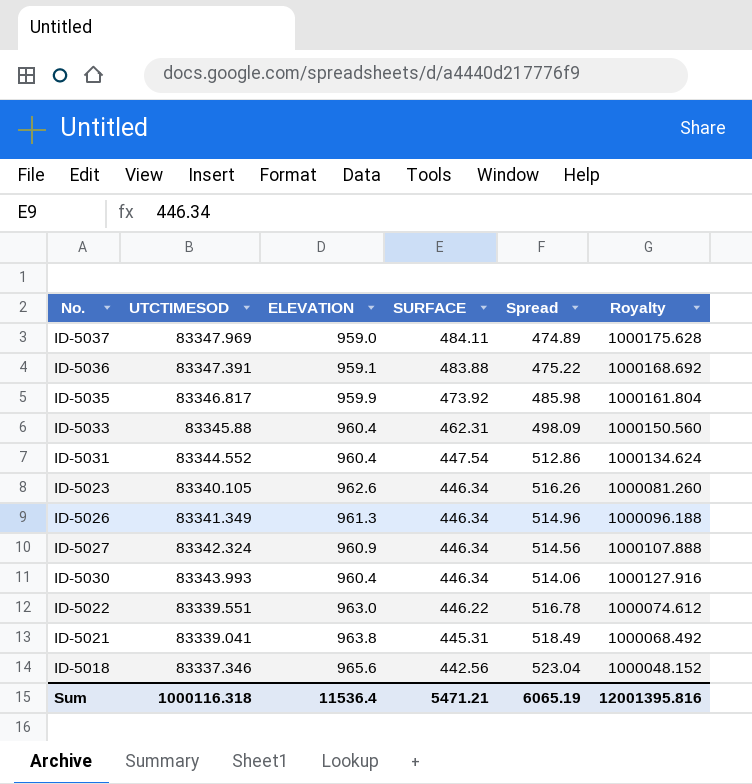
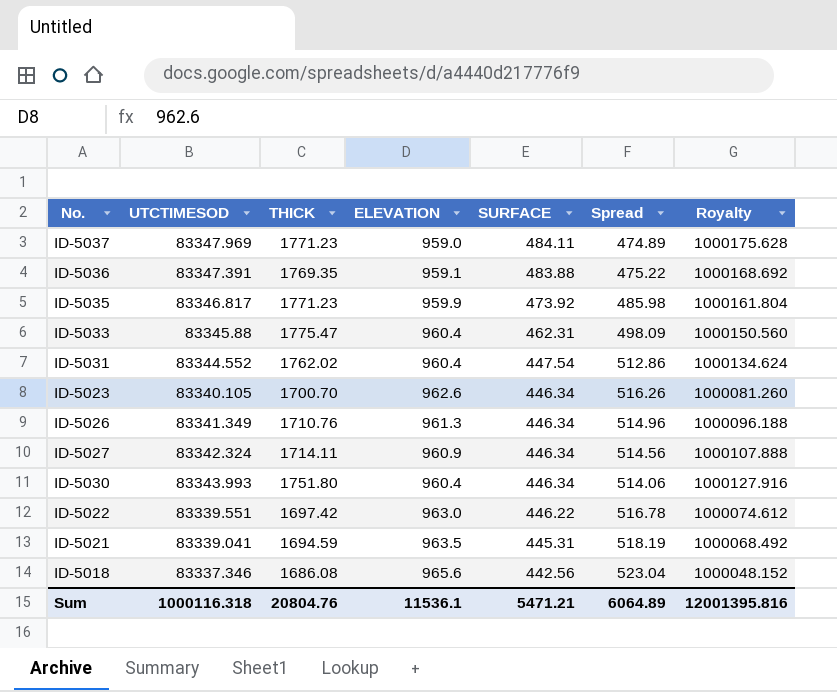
column THICK | position: none -> 3
ID-5021 | ELEVATION: 963.8 -> 963.5
ID-5021 | Spread: 518.49 -> 518.19
Sum | ELEVATION: 11536.4 -> 11536.1
Sum | Spread: 6065.19 -> 6064.89

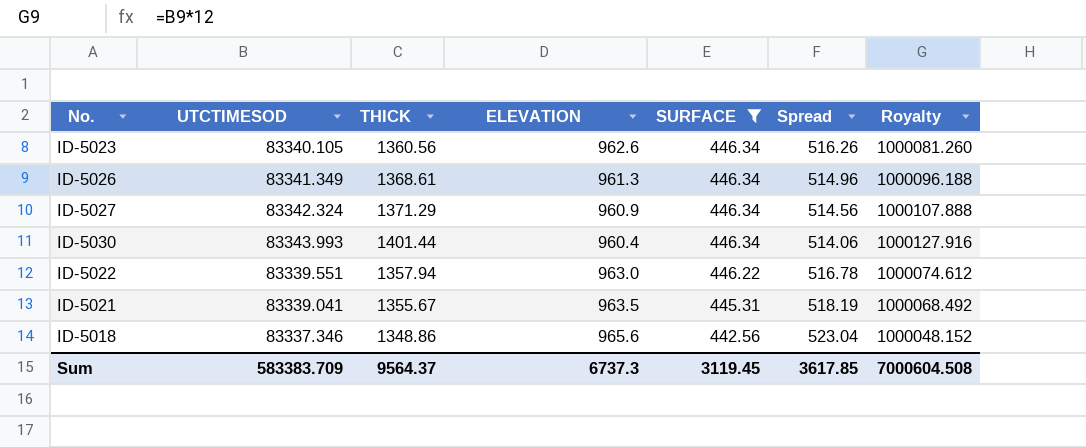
filter: none -> SURFACE <= 446.34
ID-5023 | THICK: 1700.70 -> 1360.56
ID-5026 | THICK: 1710.76 -> 1368.61
ID-5027 | THICK: 1714.11 -> 1371.29
ID-5030 | THICK: 1751.80 -> 1401.44
ID-5022 | THICK: 1697.42 -> 1357.94
ID-5021 | THICK: 1694.59 -> 1355.67
ID-5018 | THICK: 1686.08 -> 1348.86
Sum | UTCTIMESOD: 1000116.318 -> 583383.709
Sum | THICK: 20804.76 -> 9564.37
Sum | ELEVATION: 11536.1 -> 6737.3
Sum | SURFACE: 5471.21 -> 3119.45
Sum | Spread: 6064.89 -> 3617.85
Sum | Royalty: 12001395.816 -> 7000604.508

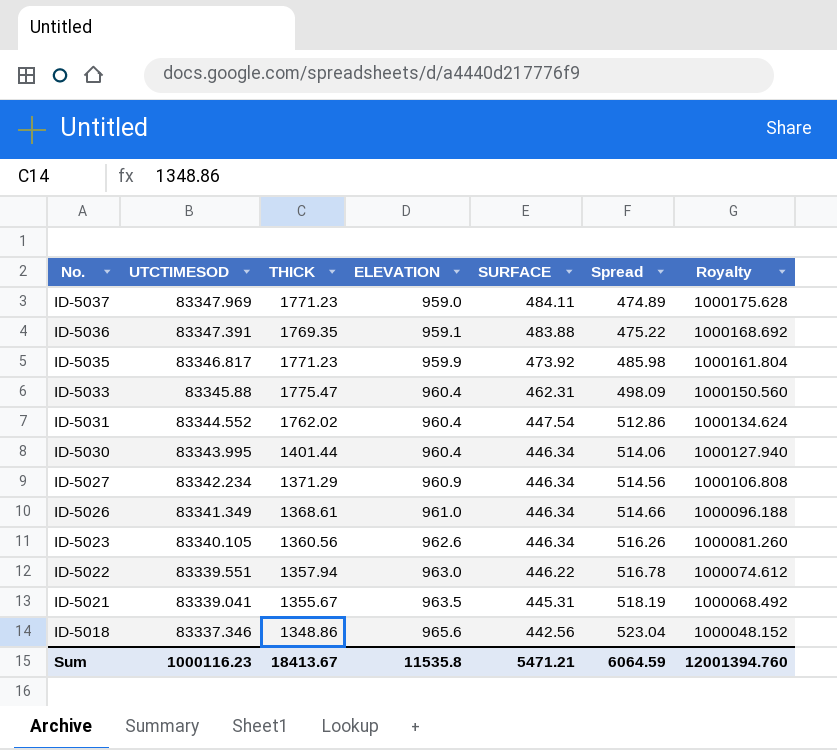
filter: SURFACE <= 446.34 -> none
row order: SURFACE descending -> No. descending
ID-5030 | UTCTIMESOD: 83343.993 -> 83343.995
ID-5030 | Royalty: 1000127.916 -> 1000127.940
ID-5027 | UTCTIMESOD: 83342.324 -> 83342.234
ID-5027 | Royalty: 1000107.888 -> 1000106.808
ID-5026 | ELEVATION: 961.3 -> 961.0
ID-5026 | Spread: 514.96 -> 514.66
Sum | UTCTIMESOD: 583383.709 -> 1000116.23
Sum | THICK: 9564.37 -> 18413.67
Sum | ELEVATION: 6737.3 -> 11535.8
Sum | SURFACE: 3119.45 -> 5471.21
Sum | Spread: 3617.85 -> 6064.59
Sum | Royalty: 7000604.508 -> 12001394.760

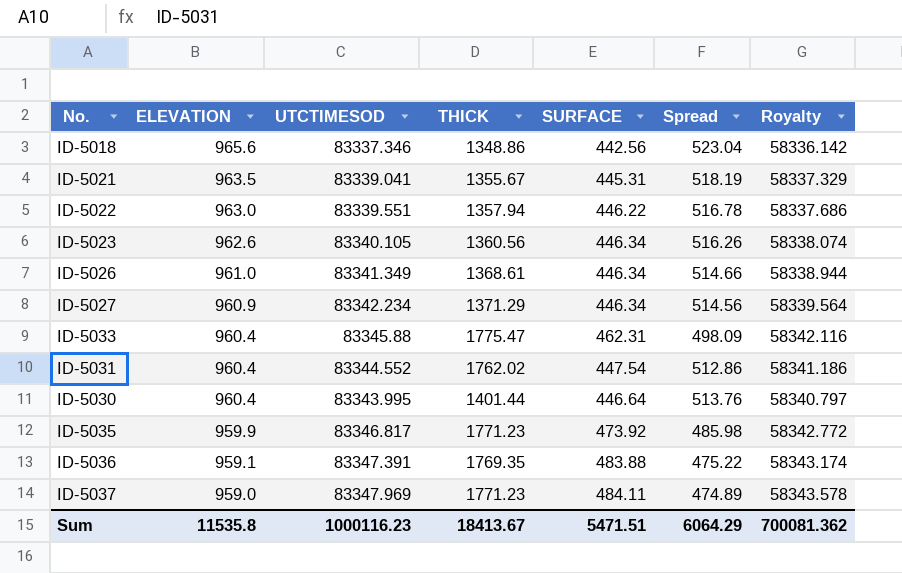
row order: No. descending -> ELEVATION descending
column ELEVATION | position: 4 -> 2
column Royalty | formula: [UTCTIMESOD] * 12 -> [UTCTIMESOD] * 0.7
ID-5030 | SURFACE: 446.34 -> 446.64
ID-5030 | Spread: 514.06 -> 513.76
Sum | SURFACE: 5471.21 -> 5471.51
Sum | Spread: 6064.59 -> 6064.29
Sum | Royalty: 12001394.760 -> 700081.362

